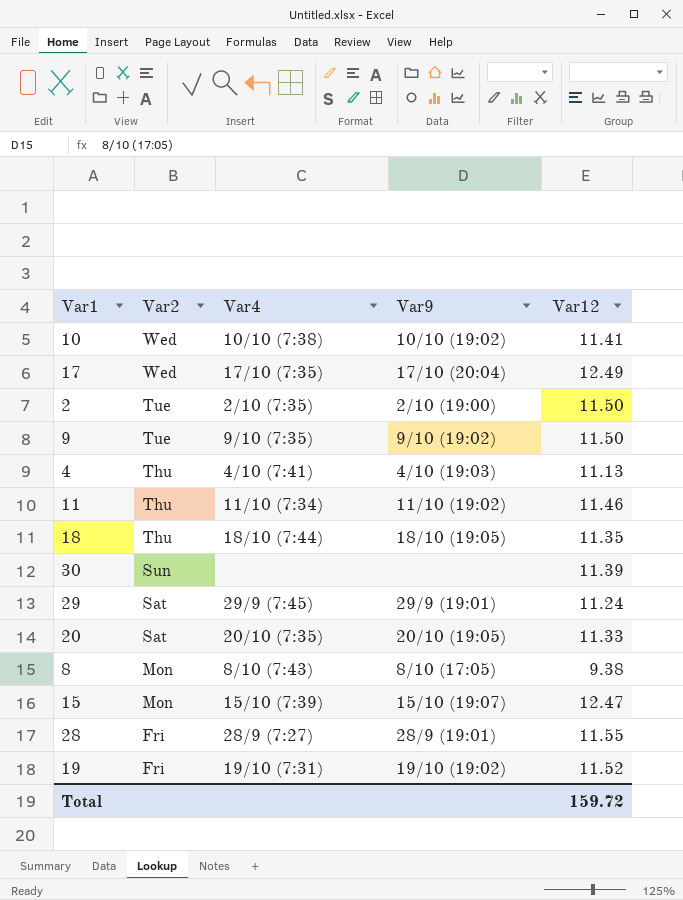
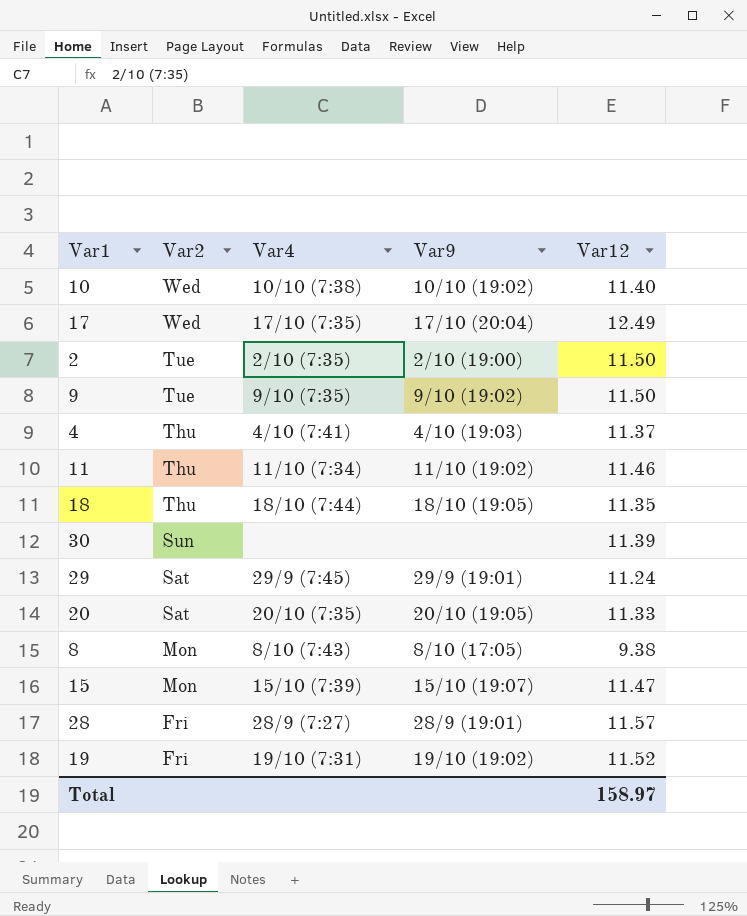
10 | Var12: 11.41 -> 11.40
4 | Var12: 11.13 -> 11.37
15 | Var12: 12.47 -> 11.47
28 | Var12: 11.55 -> 11.57
Total | Var12: 159.72 -> 158.97

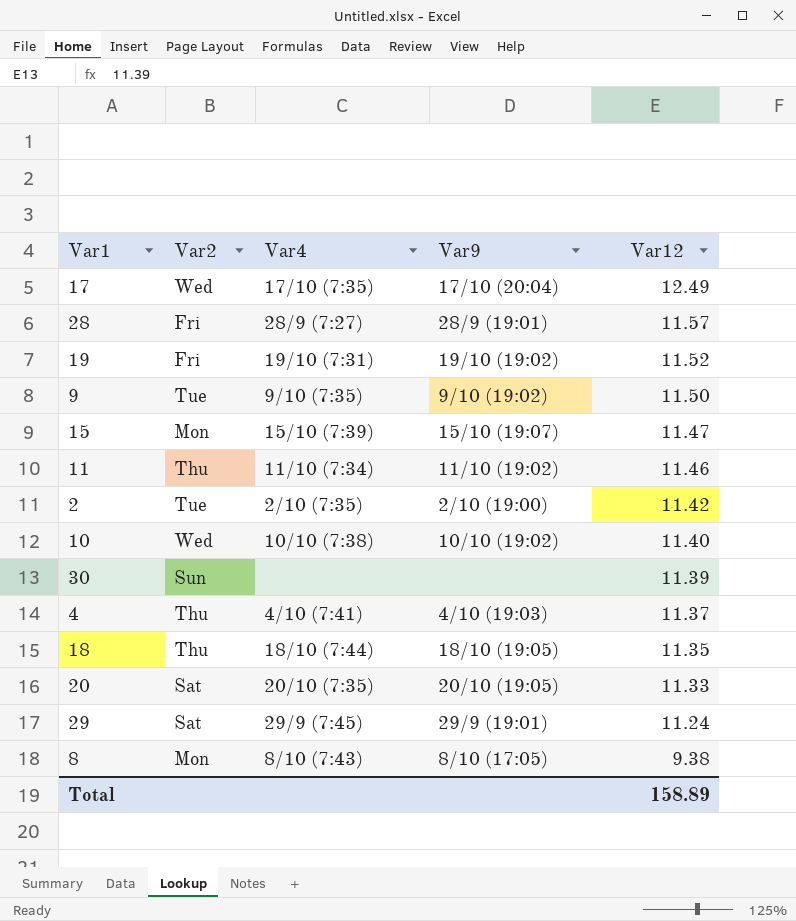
row order: Var2 descending -> Var12 descending
2 | Var12: 11.50 -> 11.42
Total | Var12: 158.97 -> 158.89

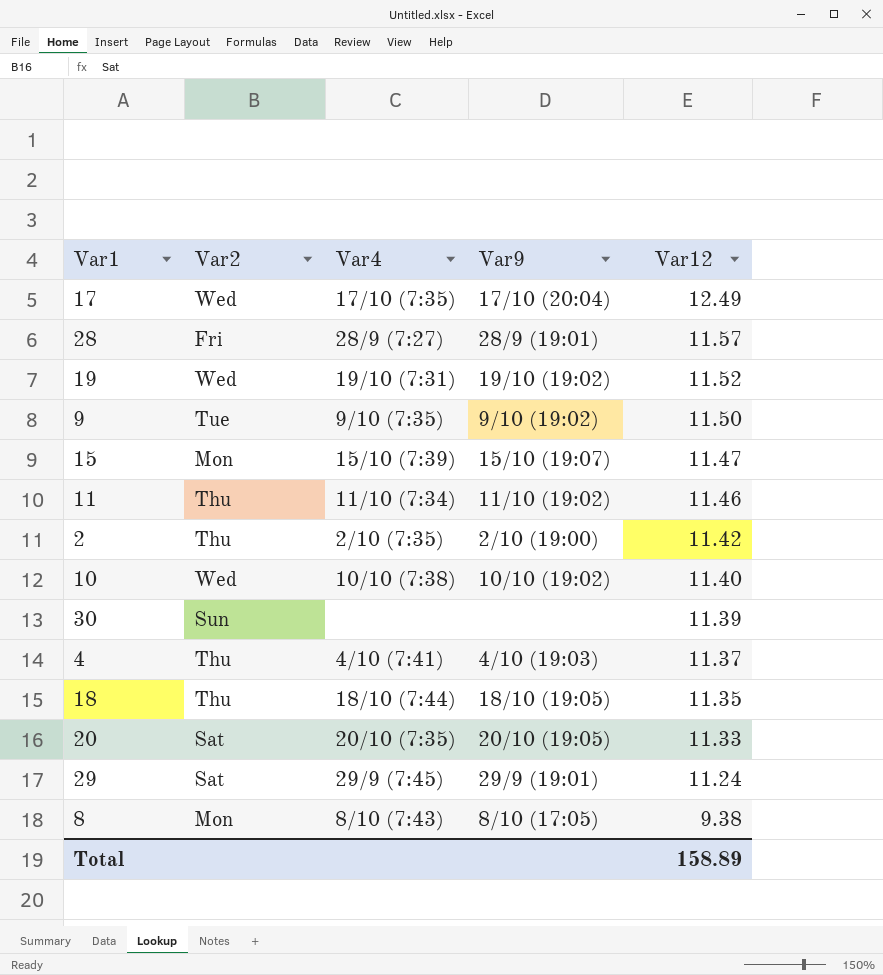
19 | Var2: Fri -> Wed
2 | Var2: Tue -> Thu

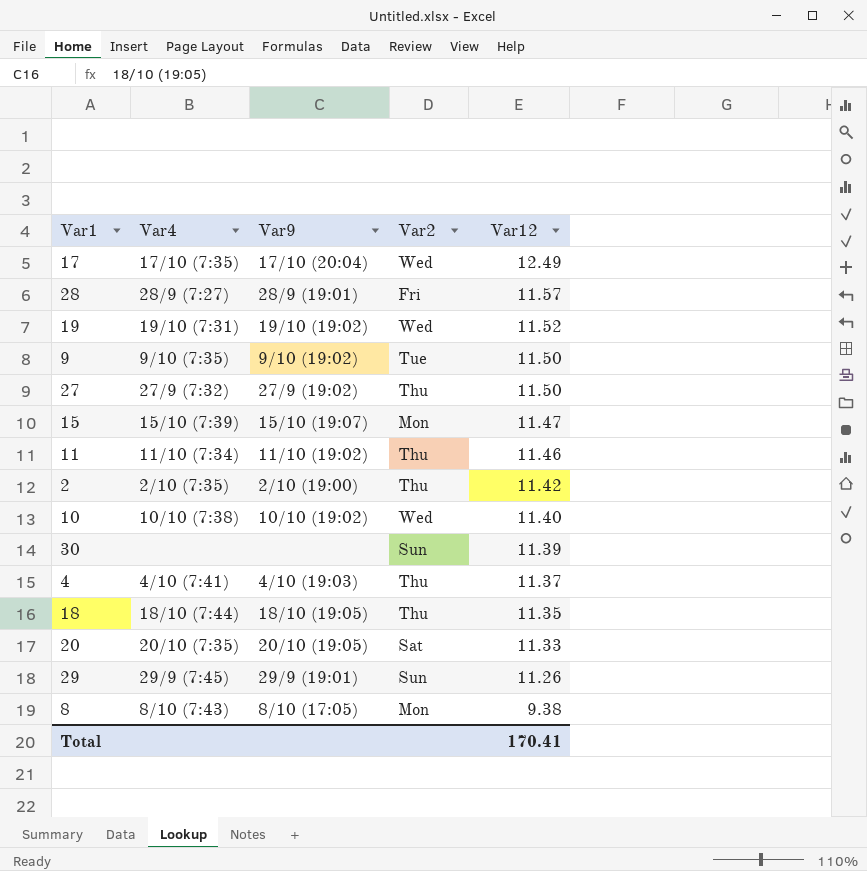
column Var2 | position: 2 -> 4
row 27: none -> 27/9 (7:32) | 27/9 (19:02) | Thu | 11.50
29 | Var2: Sat -> Sun
29 | Var12: 11.24 -> 11.26
Total | Var12: 158.89 -> 170.41

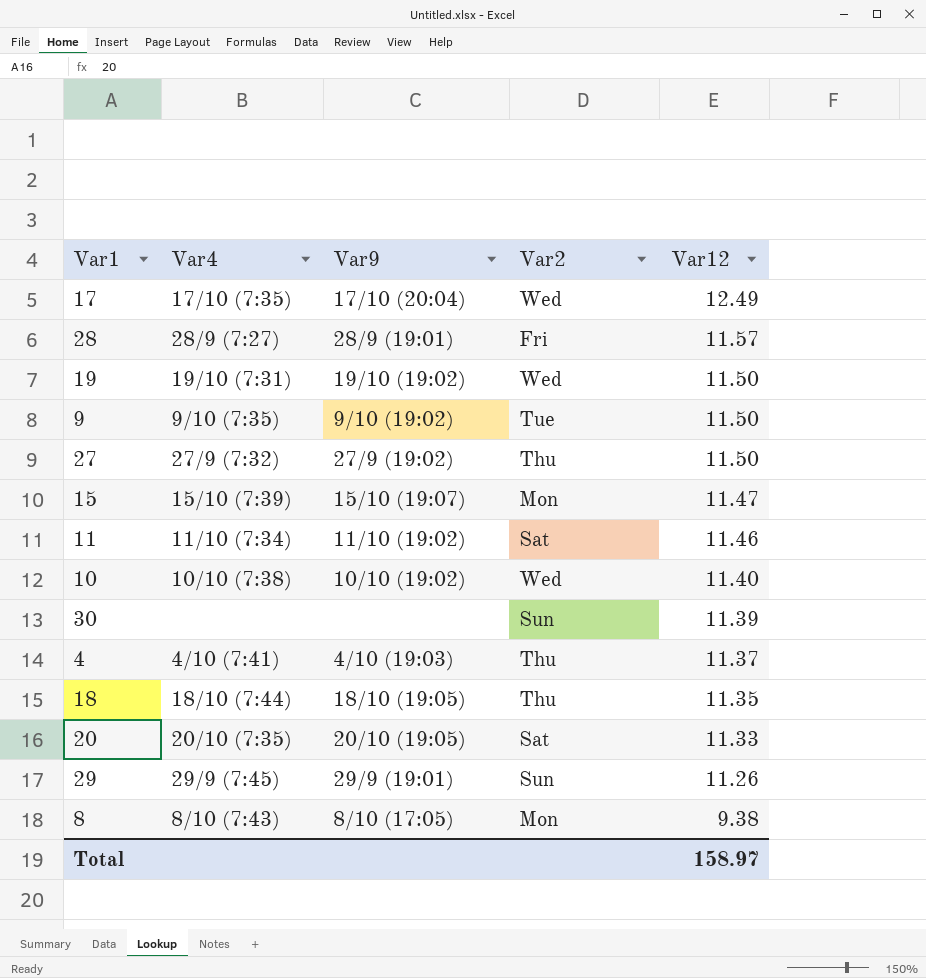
row 2: 2/10 (7:35) | 2/10 (19:00) | Thu | 11.42 -> none
19 | Var12: 11.52 -> 11.50
11 | Var2: Thu -> Sat
Total | Var12: 170.41 -> 158.97

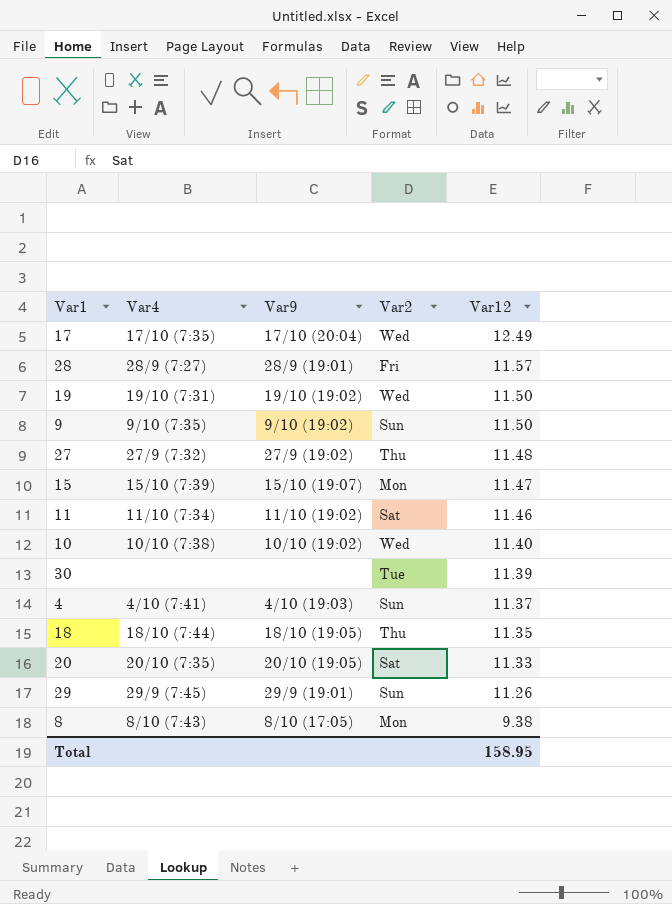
9 | Var2: Tue -> Sun
27 | Var12: 11.50 -> 11.48
30 | Var2: Sun -> Tue
4 | Var2: Thu -> Sun
Total | Var12: 158.97 -> 158.95

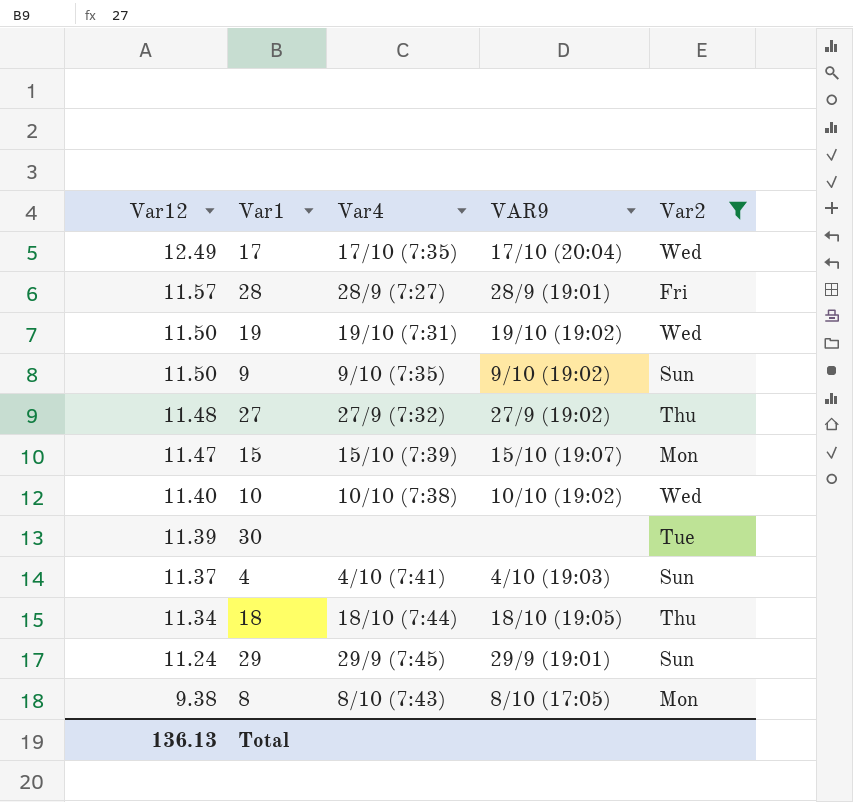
filter: none -> Var2 != Sat
column Var12 | position: 5 -> 1
column name: Var9 -> VAR9
18 | Var12: 11.35 -> 11.34
29 | Var12: 11.26 -> 11.24
Total | Var12: 158.95 -> 136.13

